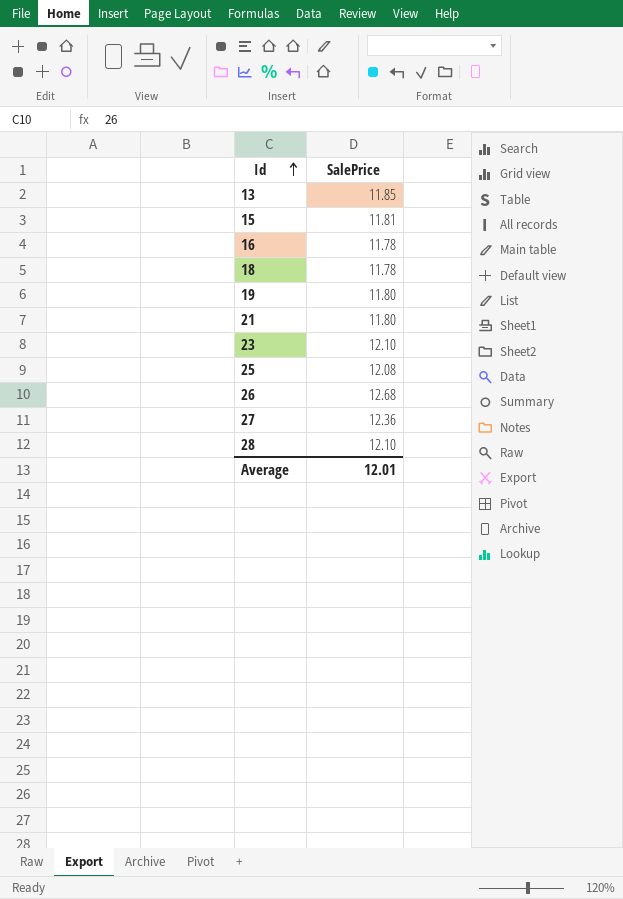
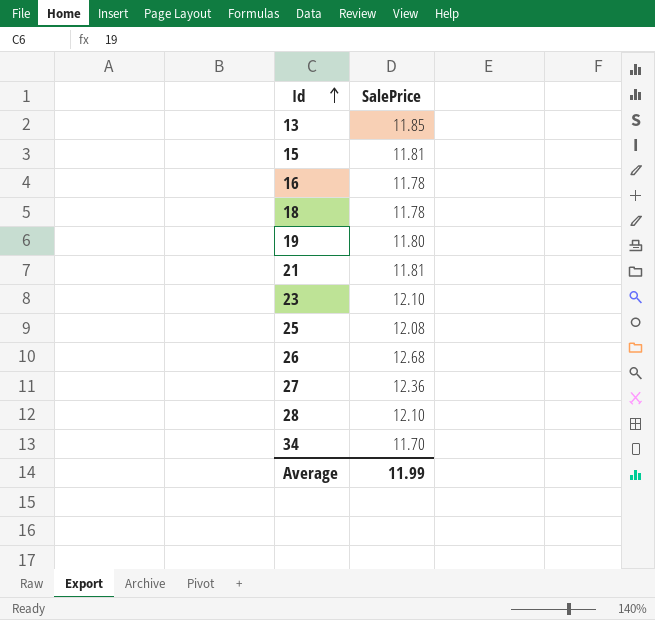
21 | SalePrice: 11.80 -> 11.81
row 34: none -> 11.70
Average | SalePrice: 12.01 -> 11.99

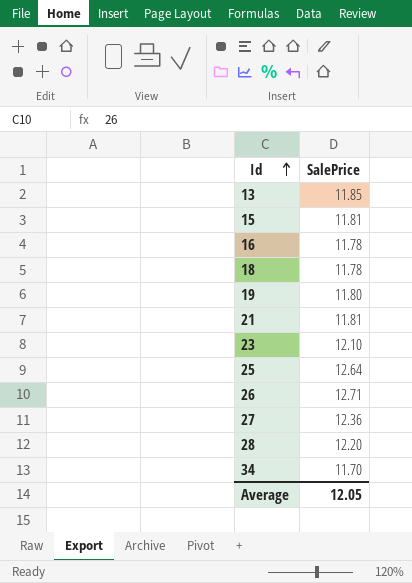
25 | SalePrice: 12.08 -> 12.64
26 | SalePrice: 12.68 -> 12.71
28 | SalePrice: 12.10 -> 12.20
Average | SalePrice: 11.99 -> 12.05

